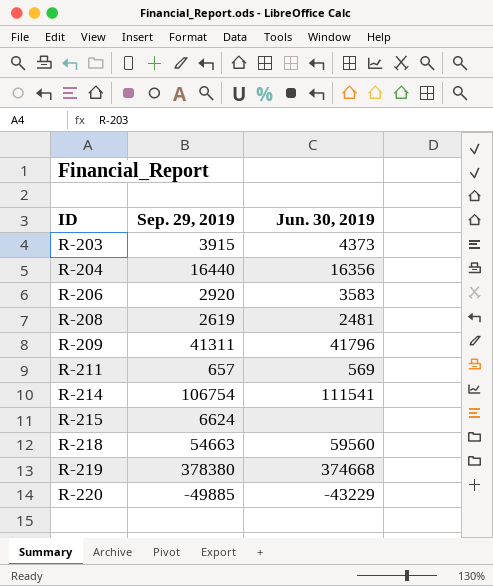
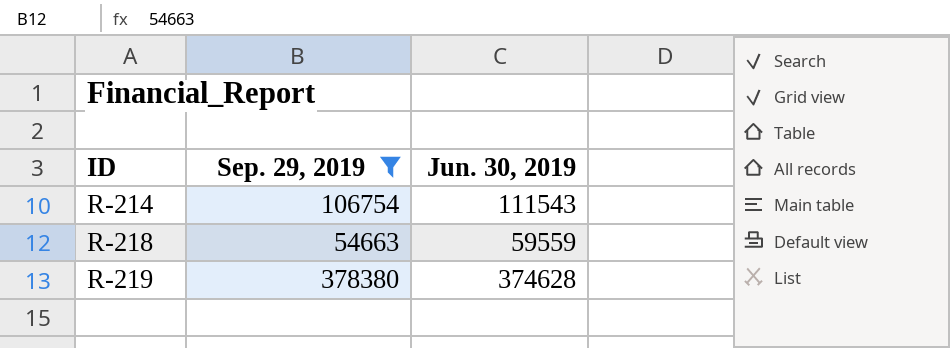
filter: none -> Sep. 29, 2019 >= 54663
R-214 | Jun. 30, 2019: 111541 -> 111543
R-218 | Jun. 30, 2019: 59560 -> 59559
R-219 | Jun. 30, 2019: 374668 -> 374628

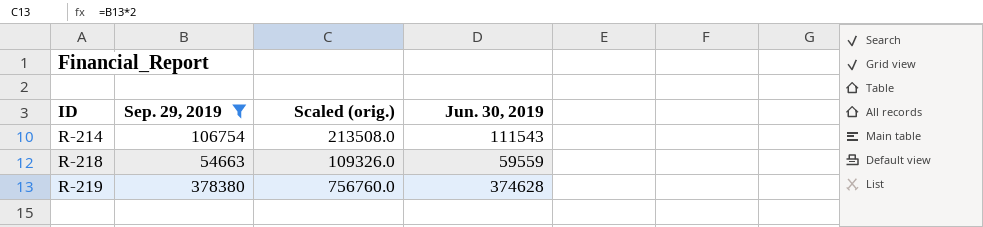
column Scaled (orig.) | formula: none -> [Sep. 29, 2019] * 2

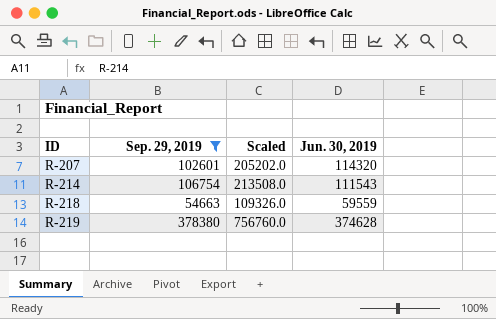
column name: Scaled (orig.) -> Scaled
row R-207: none -> 102601 | 205202.0 | 114320

